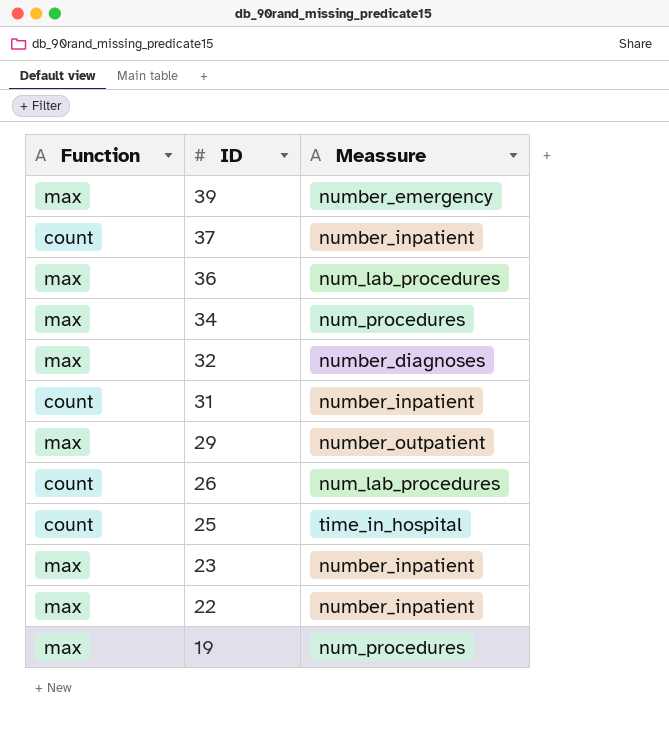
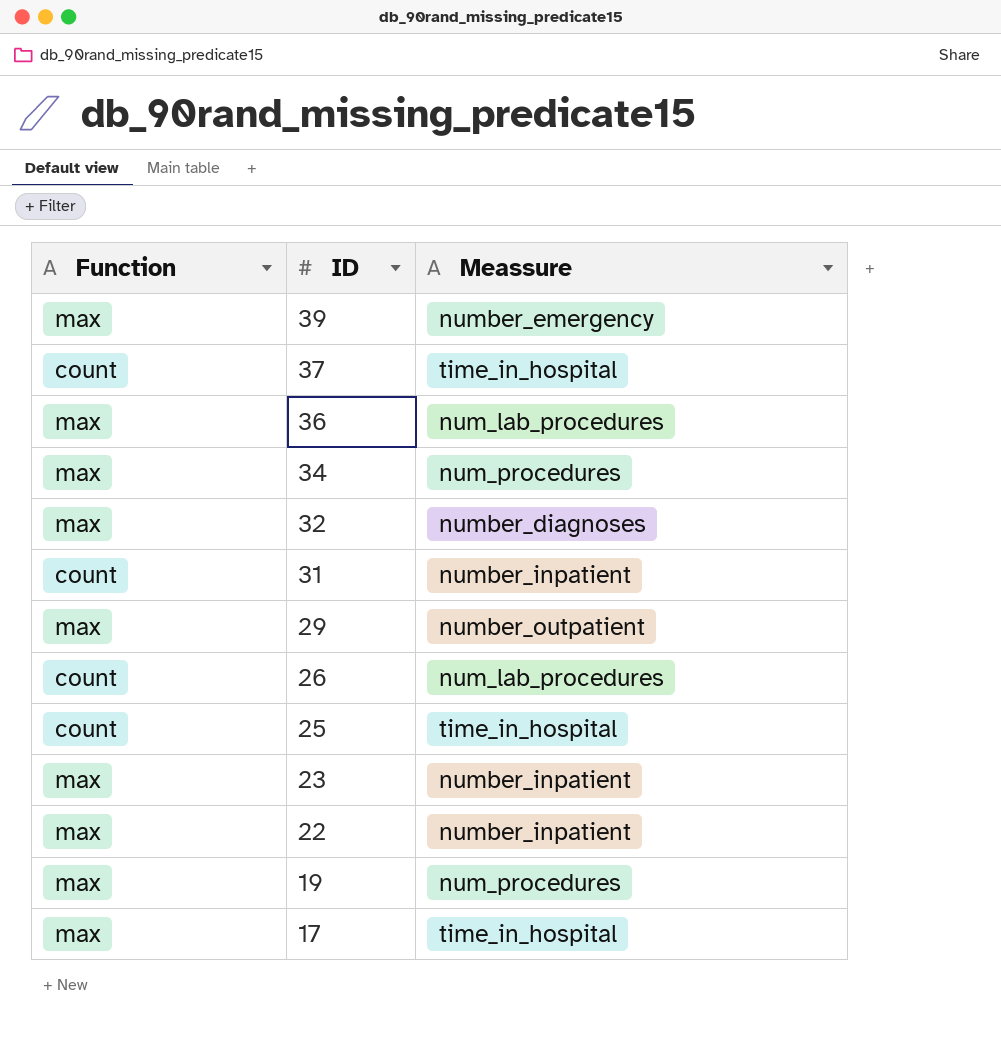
37 | Meassure: number_inpatient -> time_in_hospital
row 17: none -> max | time_in_hospital

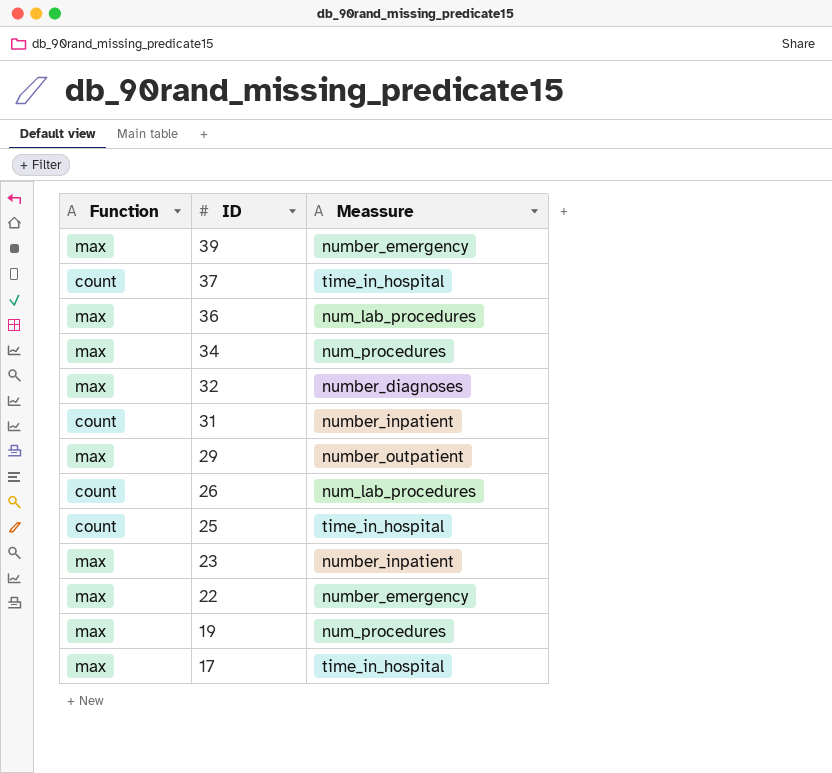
22 | Meassure: number_inpatient -> number_emergency

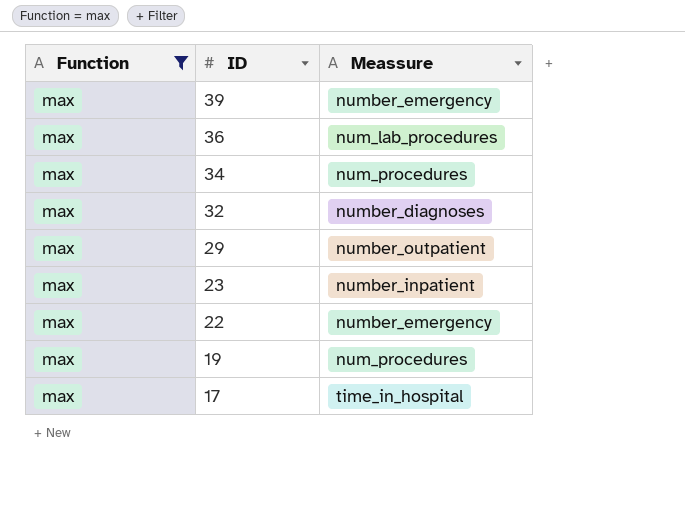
filter: none -> Function = max

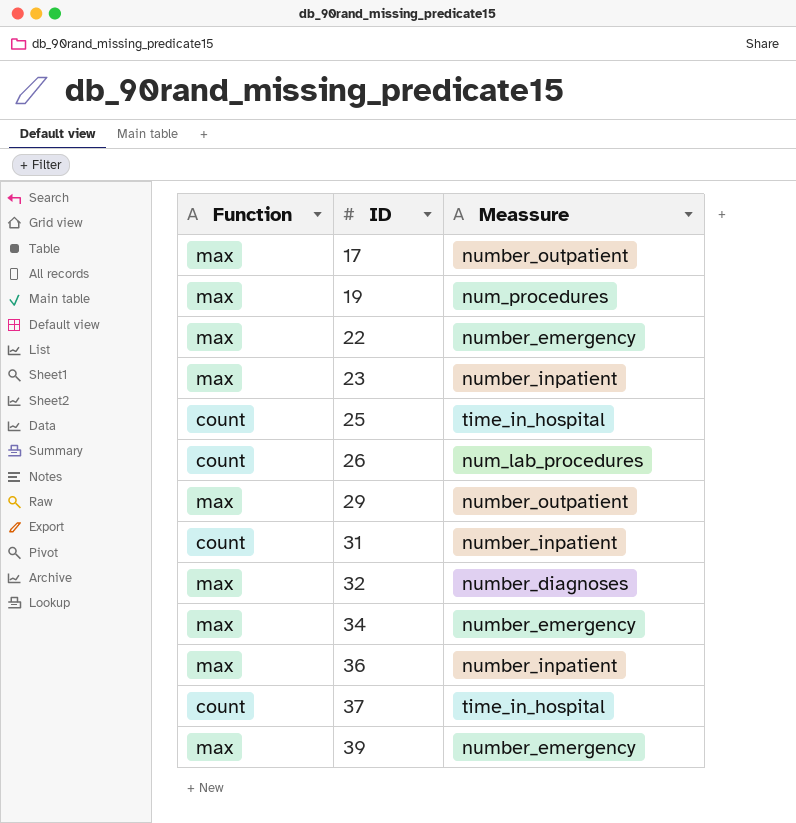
filter: Function = max -> none
row order: ID descending -> ID ascending
17 | Meassure: time_in_hospital -> number_outpatient
34 | Meassure: num_procedures -> number_emergency
36 | Meassure: num_lab_procedures -> number_inpatient

